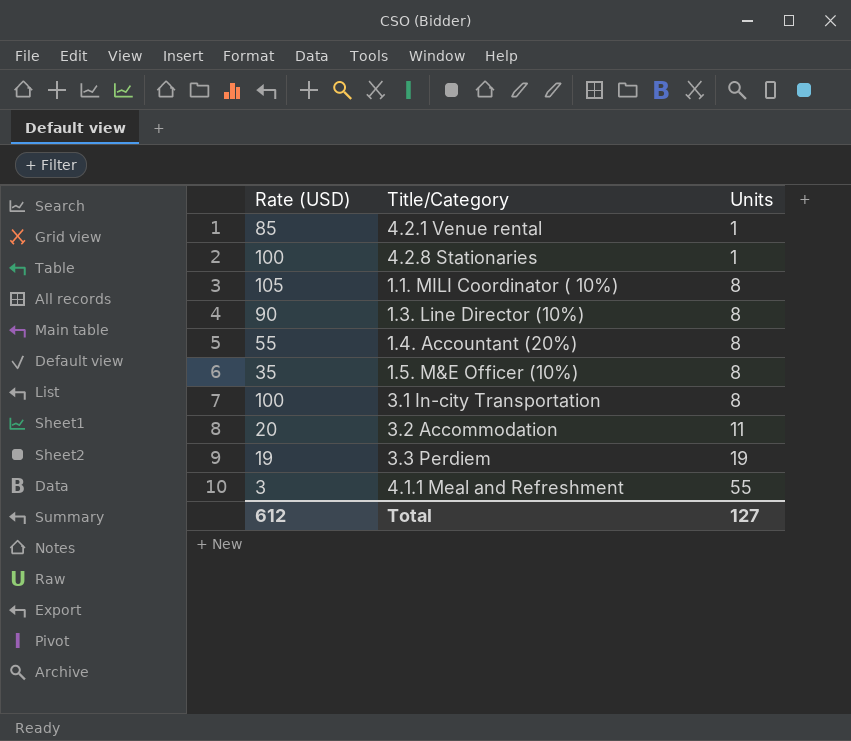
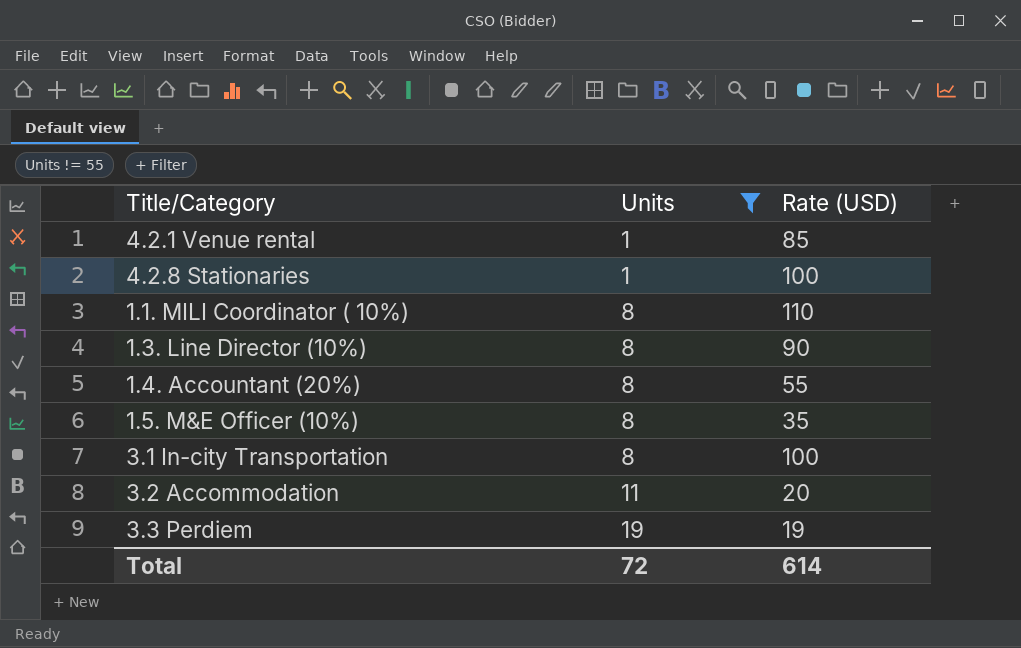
filter: none -> Units != 55
column Rate (USD) | position: 1 -> 3
1.1. MILI Coordinator ( 10%) | Rate (USD): 105 -> 110
Total | Units: 127 -> 72
Total | Rate (USD): 612 -> 614

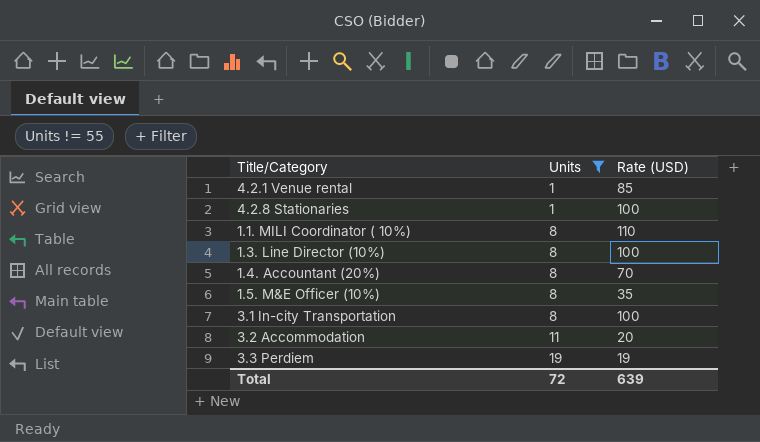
1.3. Line Director (10%) | Rate (USD): 90 -> 100
1.4. Accountant (20%) | Rate (USD): 55 -> 70
Total | Rate (USD): 614 -> 639

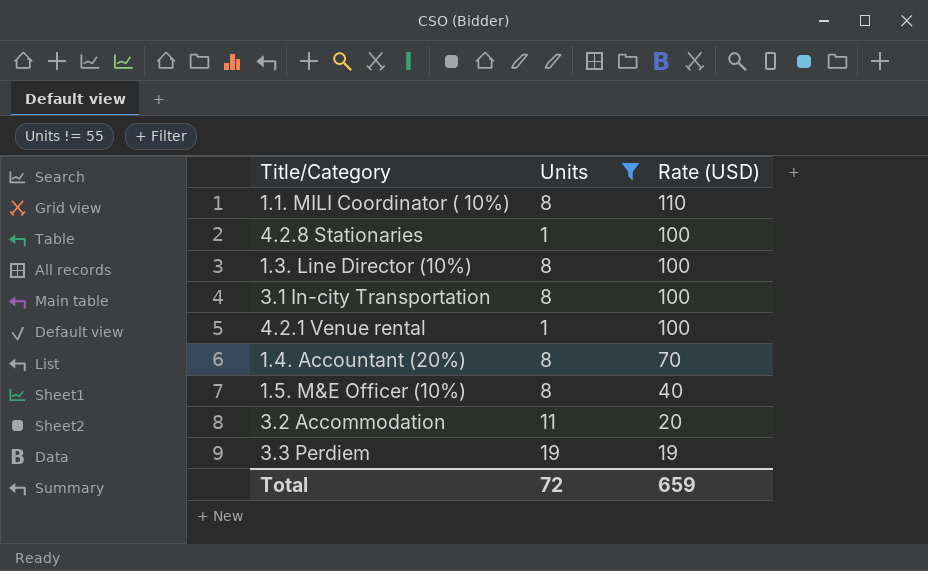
row order: Units ascending -> Rate (USD) descending
4.2.1 Venue rental | Rate (USD): 85 -> 100
1.5. M&E Officer (10%) | Rate (USD): 35 -> 40
Total | Rate (USD): 639 -> 659

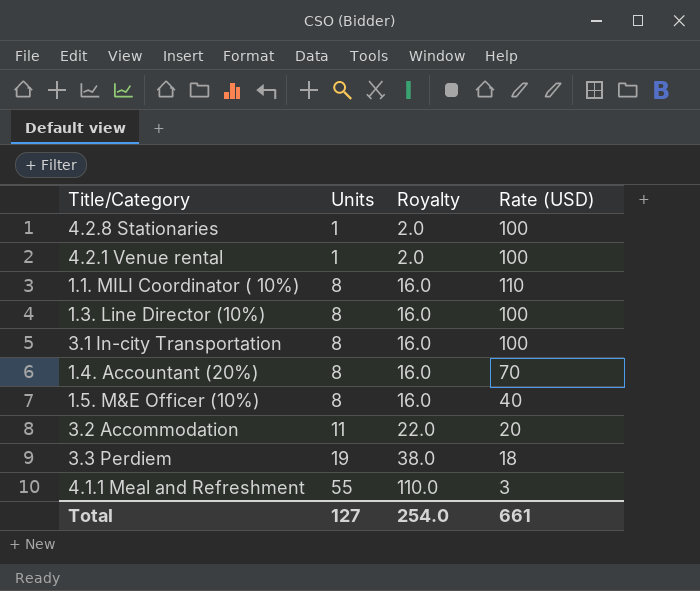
filter: Units != 55 -> none
row order: Rate (USD) descending -> Units ascending
column Royalty | formula: none -> [Units] * 2
3.3 Perdiem | Rate (USD): 19 -> 18
Total | Units: 72 -> 127
Total | Rate (USD): 659 -> 661

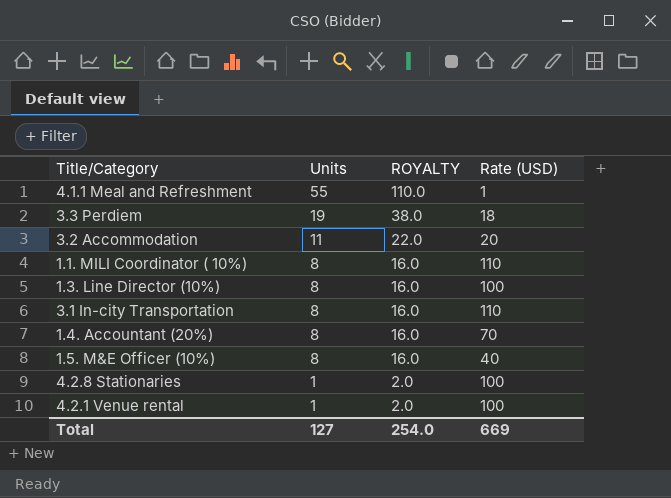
row order: Units ascending -> Units descending
column name: Royalty -> ROYALTY
4.1.1 Meal and Refreshment | Rate (USD): 3 -> 1
3.1 In-city Transportation | Rate (USD): 100 -> 110
Total | Rate (USD): 661 -> 669

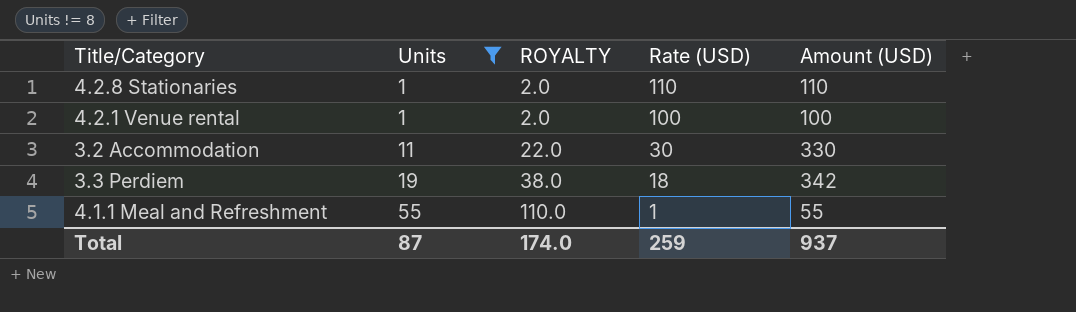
filter: none -> Units != 8
row order: Units descending -> Units ascending
column Amount (USD) | formula: none -> [Units] * [Rate (USD)]
4.2.8 Stationaries | Rate (USD): 100 -> 110
3.2 Accommodation | Rate (USD): 20 -> 30
Total | Units: 127 -> 87
Total | ROYALTY: 254.0 -> 174.0
Total | Rate (USD): 669 -> 259

